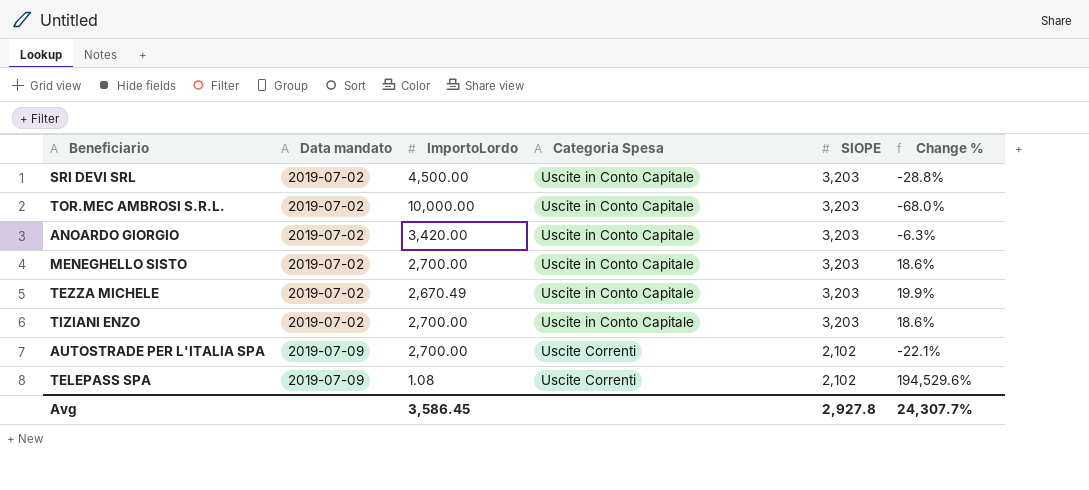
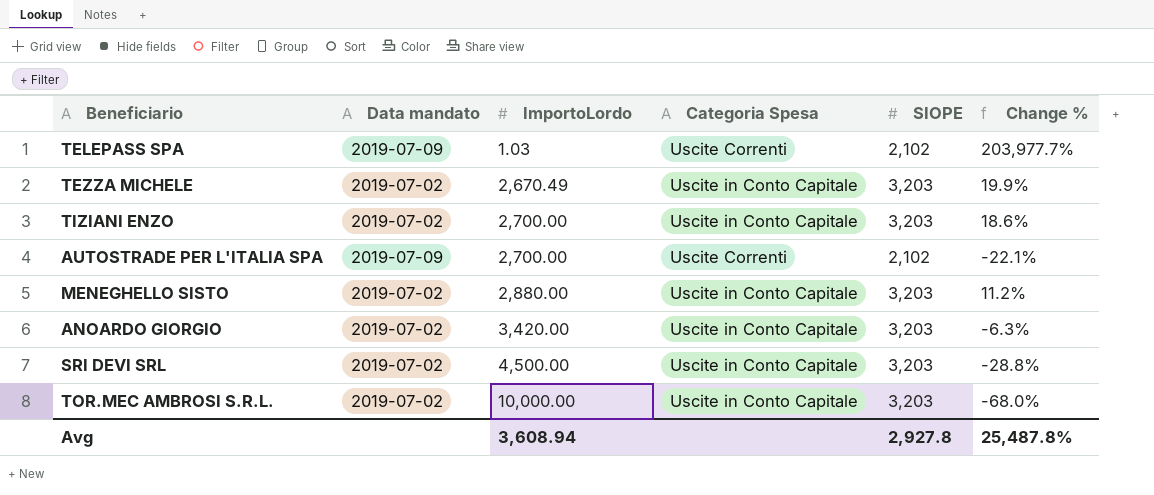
row order: Data mandato ascending -> ImportoLordo ascending
TELEPASS SPA | ImportoLordo: 1.08 -> 1.03
TELEPASS SPA | Change %: 194,529.6% -> 203,977.7%
MENEGHELLO SISTO | ImportoLordo: 2,700.00 -> 2,880.00
MENEGHELLO SISTO | Change %: 18.6% -> 11.2%
Avg | ImportoLordo: 3,586.45 -> 3,608.94
Avg | Change %: 24,307.7% -> 25,487.8%

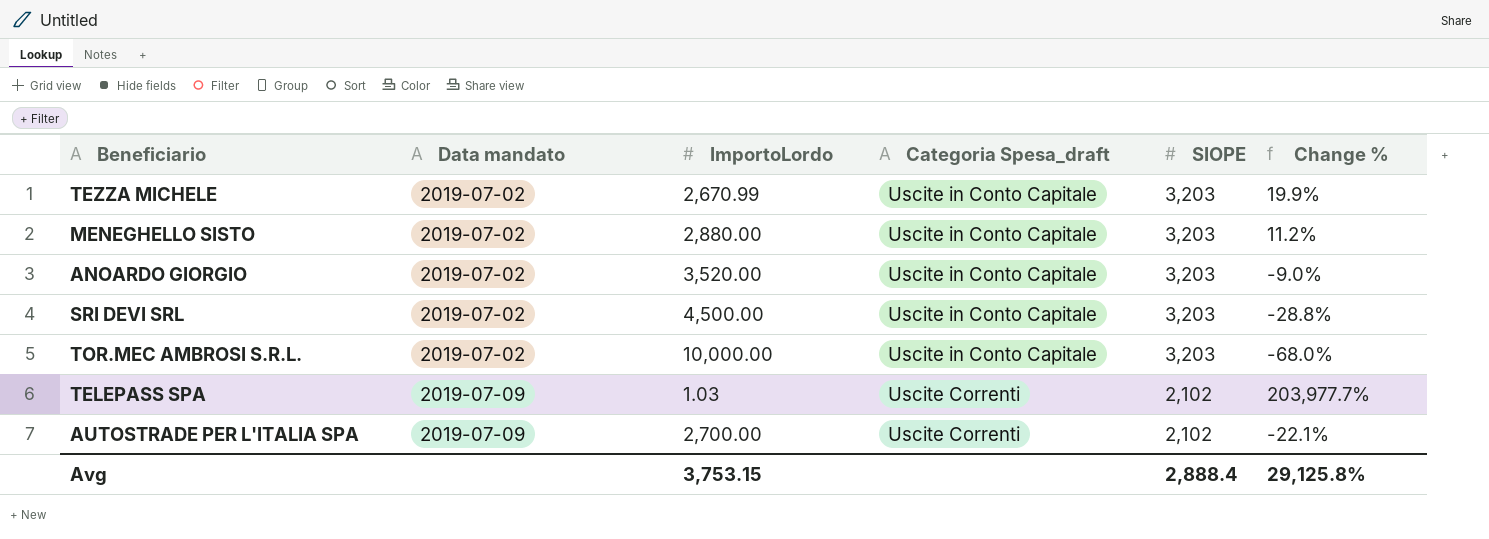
row order: ImportoLordo ascending -> Data mandato ascending
column name: Categoria Spesa -> Categoria Spesa_draft
row TIZIANI ENZO: 2019-07-02 | 2,700.00 | Uscite in Conto Capitale | 3,203 | 18.6% -> none
TEZZA MICHELE | ImportoLordo: 2,670.49 -> 2,670.99
ANOARDO GIORGIO | ImportoLordo: 3,420.00 -> 3,520.00
ANOARDO GIORGIO | Change %: -6.3% -> -9.0%
Avg | ImportoLordo: 3,608.94 -> 3,753.15
Avg | SIOPE: 2,927.8 -> 2,888.4
Avg | Change %: 25,487.8% -> 29,125.8%

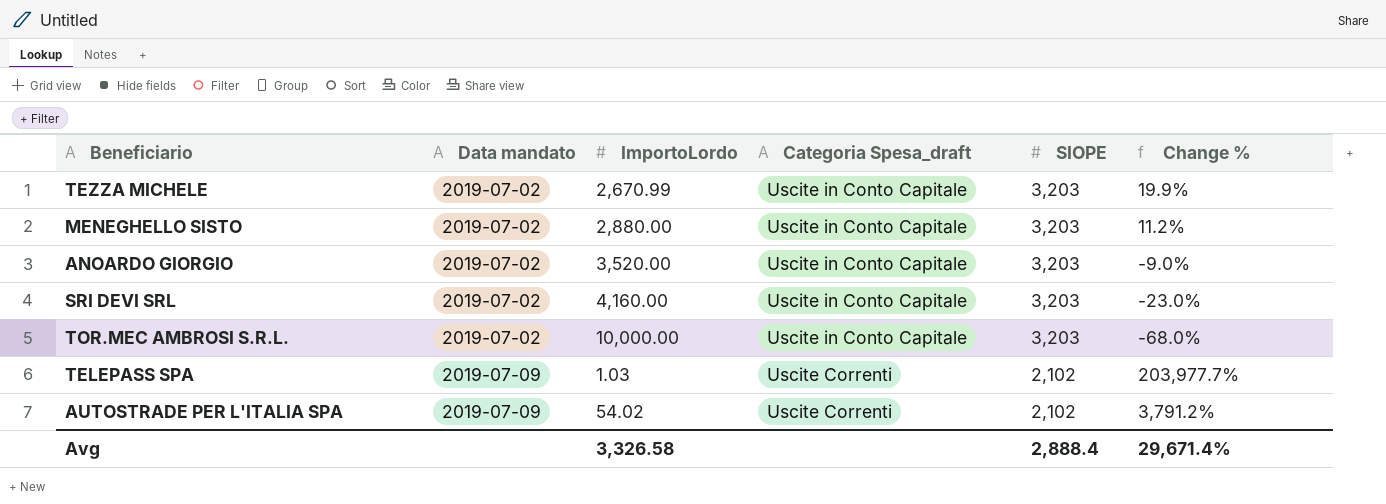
SRI DEVI SRL | ImportoLordo: 4,500.00 -> 4,160.00
SRI DEVI SRL | Change %: -28.8% -> -23.0%
AUTOSTRADE PER L'ITALIA SPA | ImportoLordo: 2,700.00 -> 54.02
AUTOSTRADE PER L'ITALIA SPA | Change %: -22.1% -> 3,791.2%
Avg | ImportoLordo: 3,753.15 -> 3,326.58
Avg | Change %: 29,125.8% -> 29,671.4%

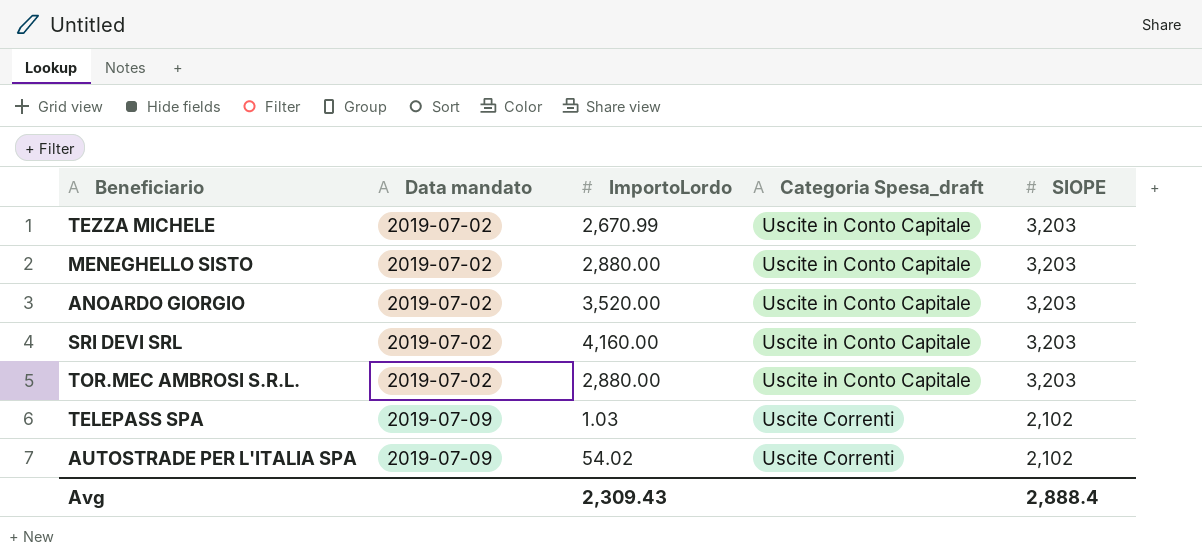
column Change % | formula: ([SIOPE] - [ImportoLordo]) / [ImportoLordo] -> none
TOR.MEC AMBROSI S.R.L. | ImportoLordo: 10,000.00 -> 2,880.00
Avg | ImportoLordo: 3,326.58 -> 2,309.43

